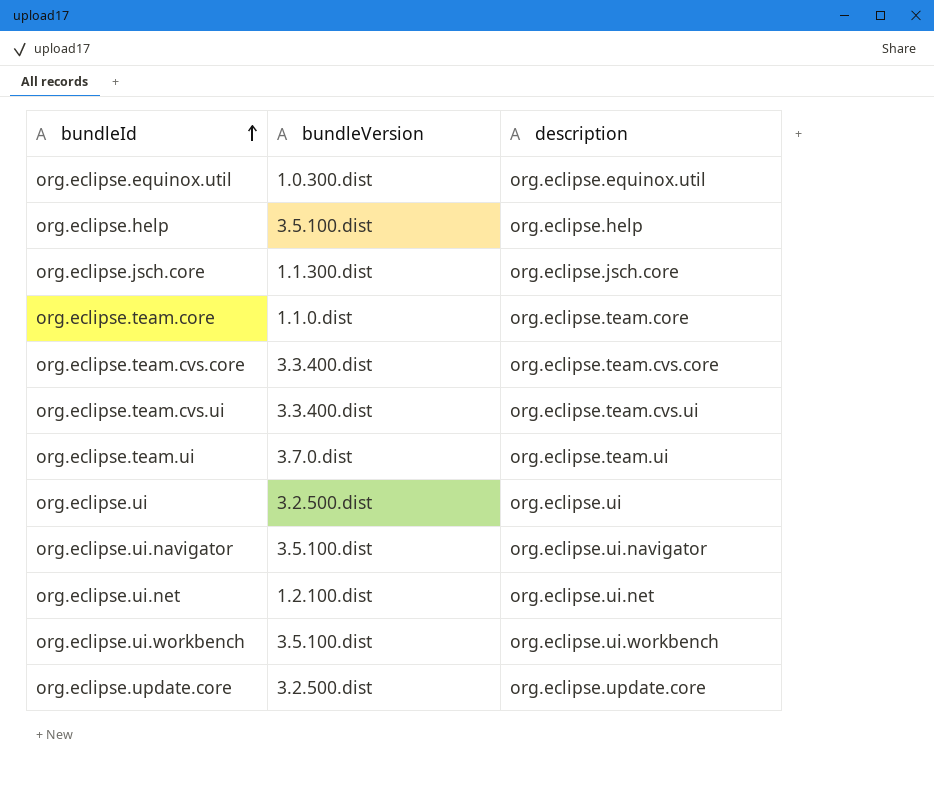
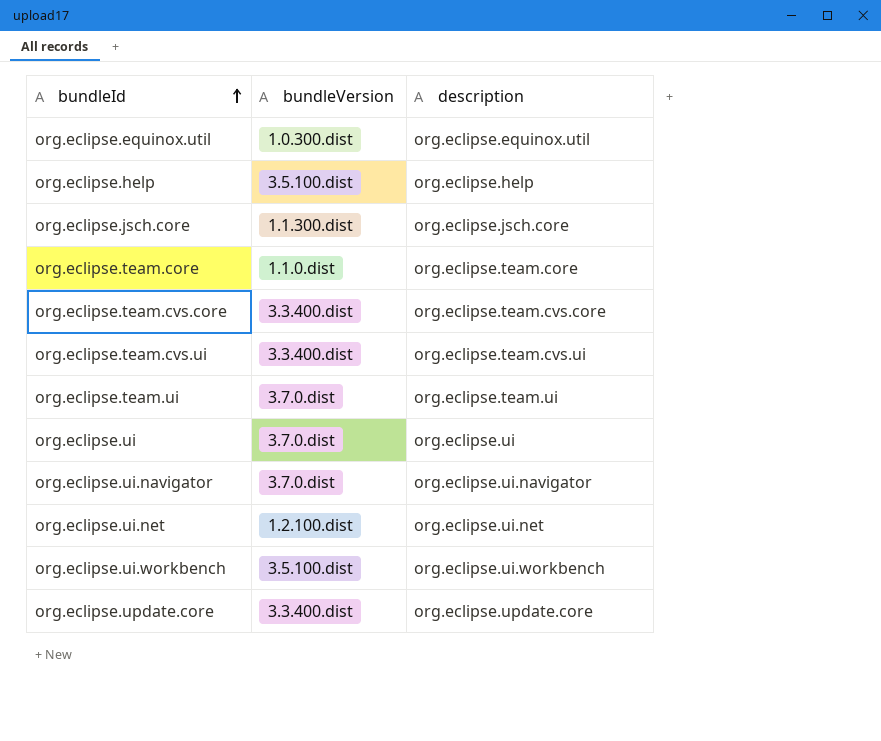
org.eclipse.ui | bundleVersion: 3.2.500.dist -> 3.7.0.dist
org.eclipse.ui.navigator | bundleVersion: 3.5.100.dist -> 3.7.0.dist
org.eclipse.update.core | bundleVersion: 3.2.500.dist -> 3.3.400.dist

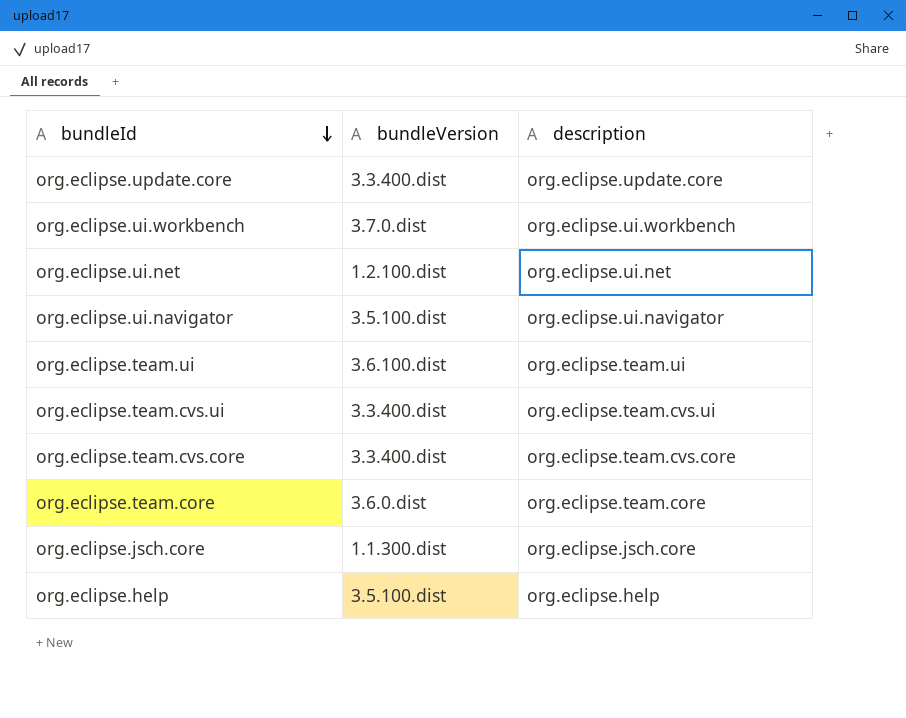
row order: bundleId ascending -> bundleId descending
row org.eclipse.equinox.util: 1.0.300.dist | org.eclipse.equinox.util -> none
row org.eclipse.ui: 3.7.0.dist | org.eclipse.ui -> none
org.eclipse.ui.workbench | bundleVersion: 3.5.100.dist -> 3.7.0.dist
org.eclipse.ui.navigator | bundleVersion: 3.7.0.dist -> 3.5.100.dist
org.eclipse.team.ui | bundleVersion: 3.7.0.dist -> 3.6.100.dist
org.eclipse.team.core | bundleVersion: 1.1.0.dist -> 3.6.0.dist

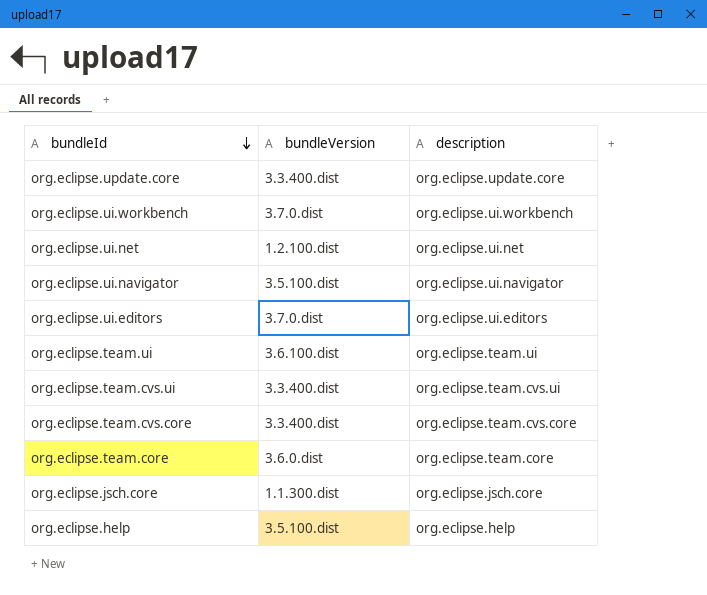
row org.eclipse.ui.editors: none -> 3.7.0.dist | org.eclipse.ui.editors

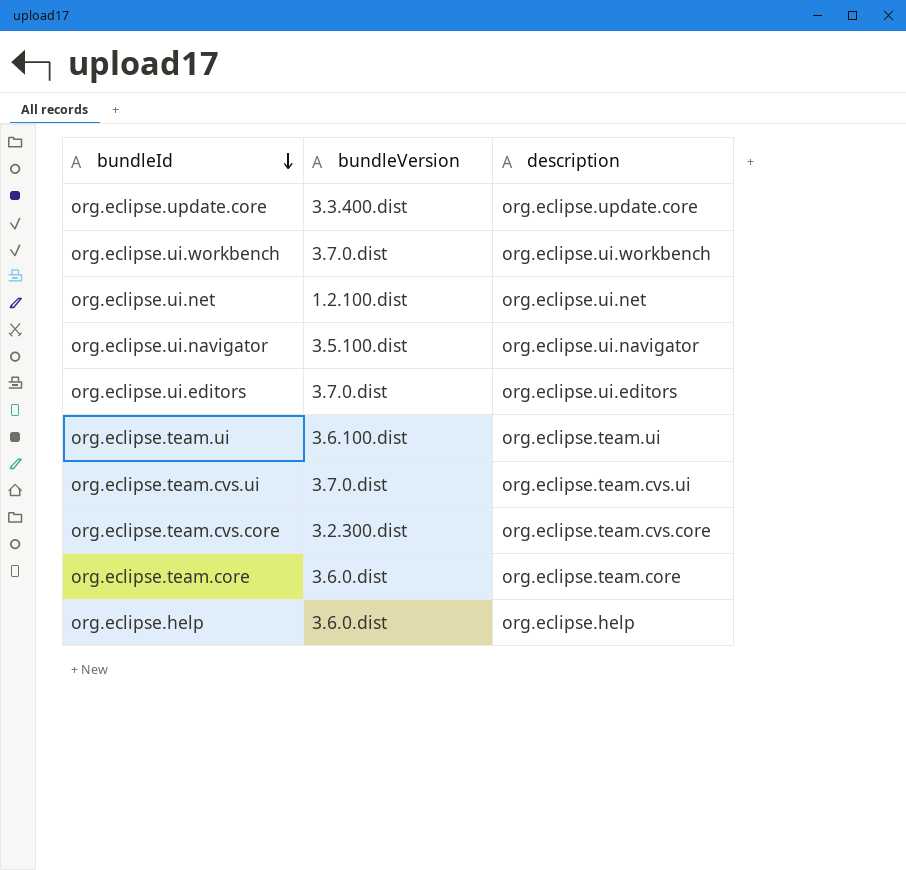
row org.eclipse.jsch.core: 1.1.300.dist | org.eclipse.jsch.core -> none
org.eclipse.team.cvs.ui | bundleVersion: 3.3.400.dist -> 3.7.0.dist
org.eclipse.team.cvs.core | bundleVersion: 3.3.400.dist -> 3.2.300.dist
org.eclipse.help | bundleVersion: 3.5.100.dist -> 3.6.0.dist

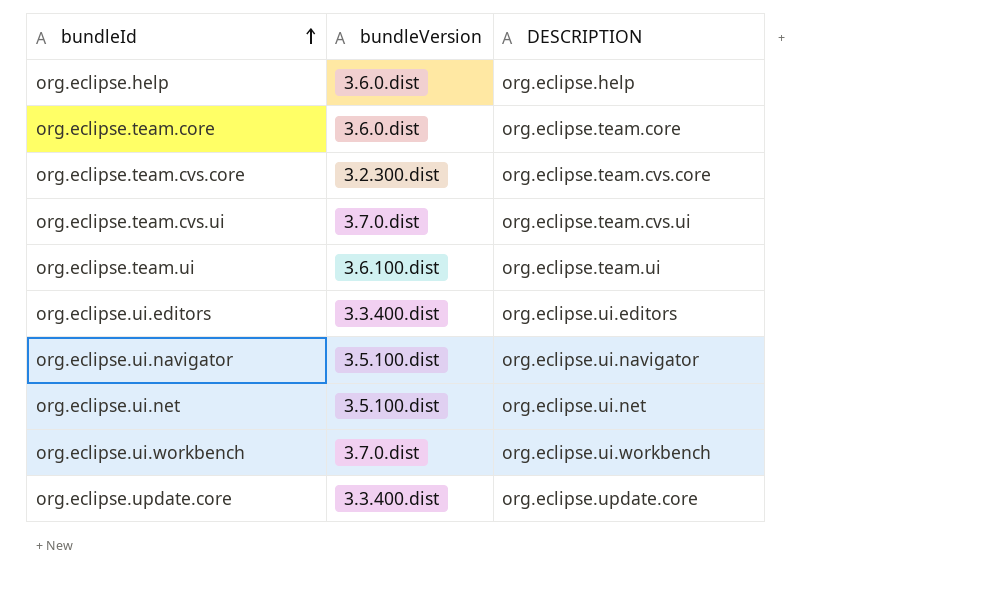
row order: bundleId descending -> bundleId ascending
column name: description -> DESCRIPTION
org.eclipse.ui.editors | bundleVersion: 3.7.0.dist -> 3.3.400.dist
org.eclipse.ui.net | bundleVersion: 1.2.100.dist -> 3.5.100.dist

